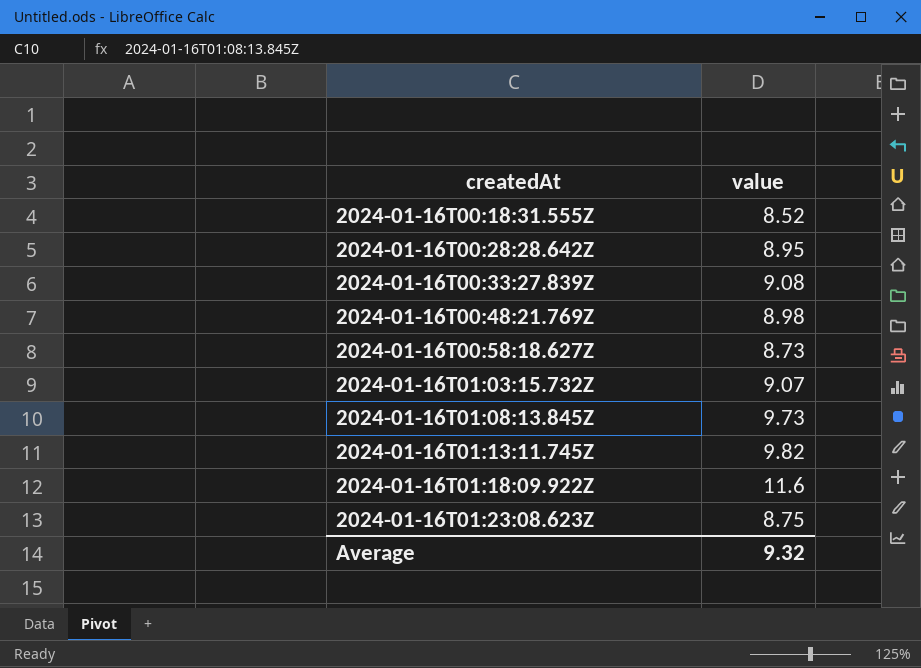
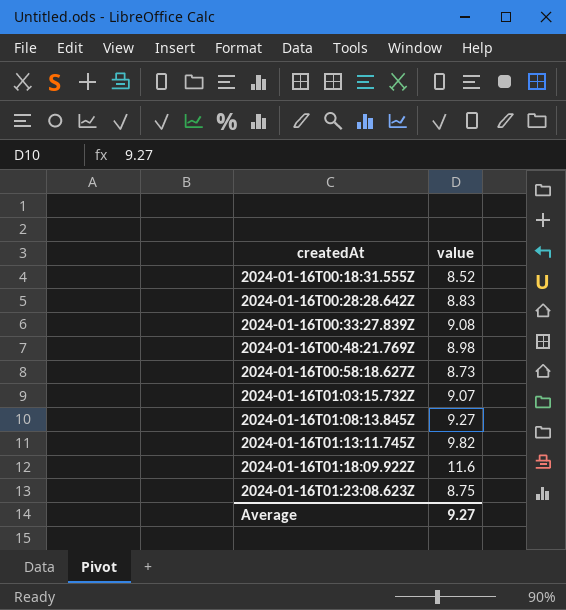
2024-01-16T00:28:28.642Z | value: 8.95 -> 8.83
2024-01-16T01:08:13.845Z | value: 9.73 -> 9.27
Average | value: 9.32 -> 9.27

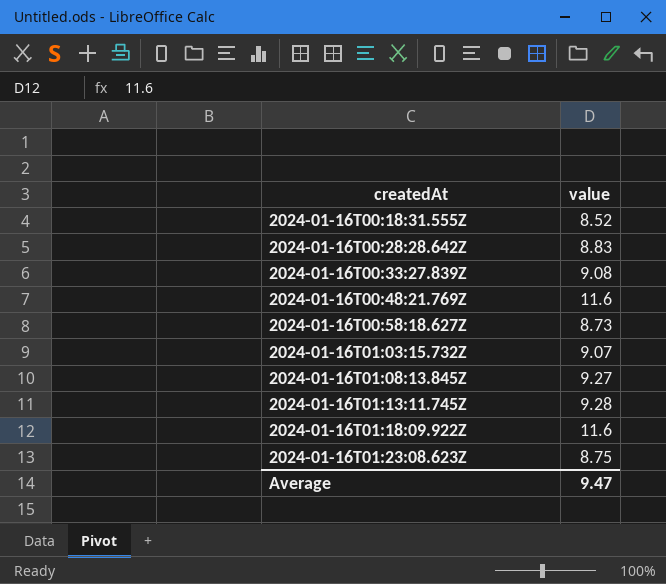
2024-01-16T00:48:21.769Z | value: 8.98 -> 11.6
2024-01-16T01:13:11.745Z | value: 9.82 -> 9.28
Average | value: 9.27 -> 9.47

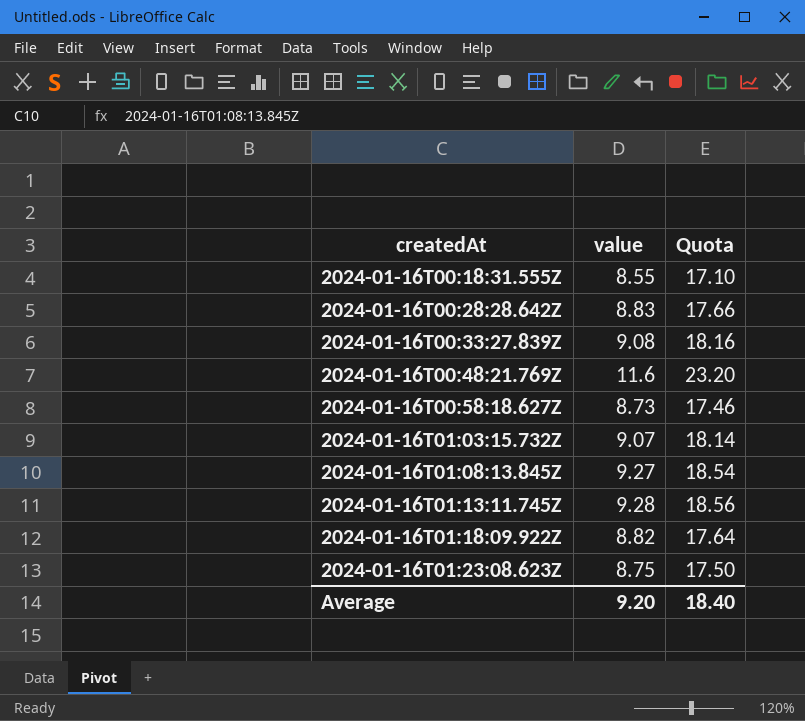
column Quota | formula: none -> [value] * 2
2024-01-16T00:18:31.555Z | value: 8.52 -> 8.55
2024-01-16T01:18:09.922Z | value: 11.6 -> 8.82
Average | value: 9.47 -> 9.20

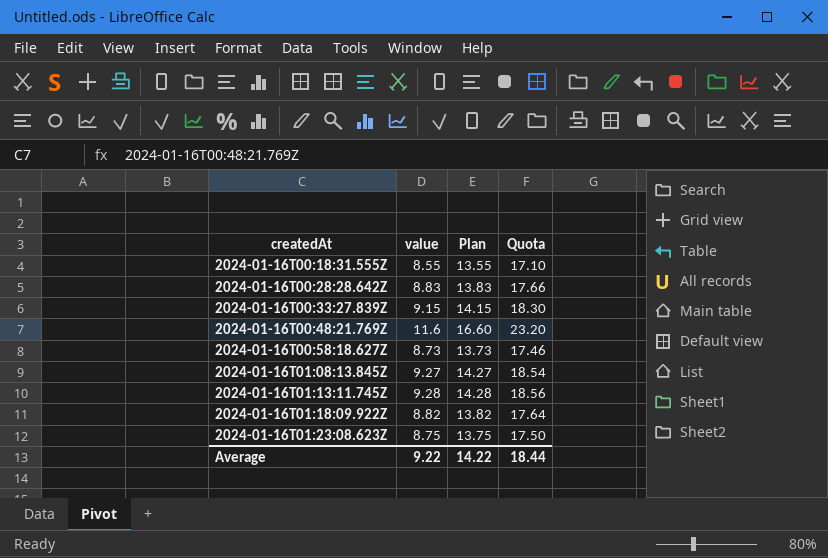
column Plan | formula: none -> [value] + 5
row 2024-01-16T01:03:15.732Z: 9.07 | 18.14 -> none
2024-01-16T00:33:27.839Z | value: 9.08 -> 9.15
2024-01-16T00:33:27.839Z | Quota: 18.16 -> 18.30
Average | value: 9.20 -> 9.22
Average | Quota: 18.40 -> 18.44

